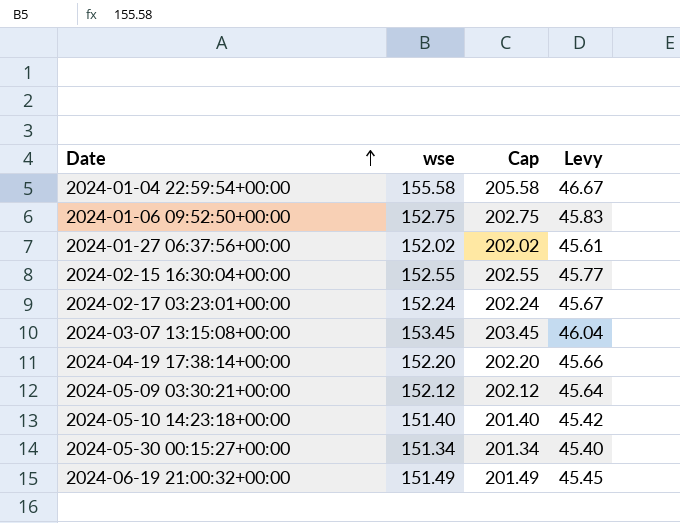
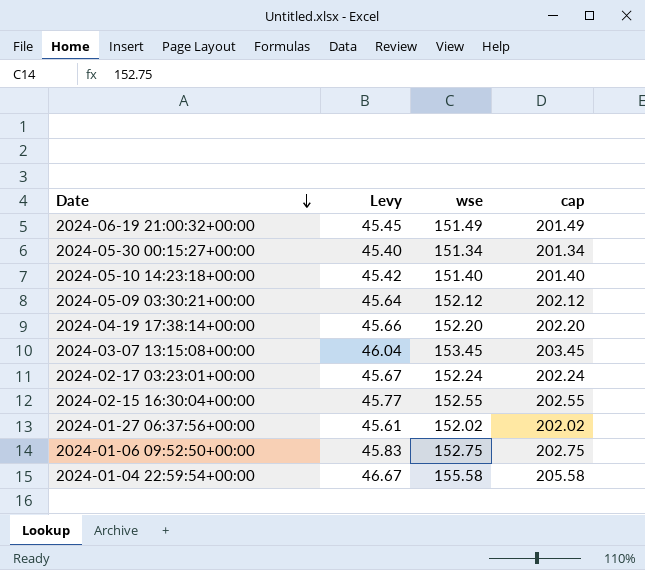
row order: Date ascending -> Date descending
column Levy | position: 4 -> 2
column name: Cap -> cap

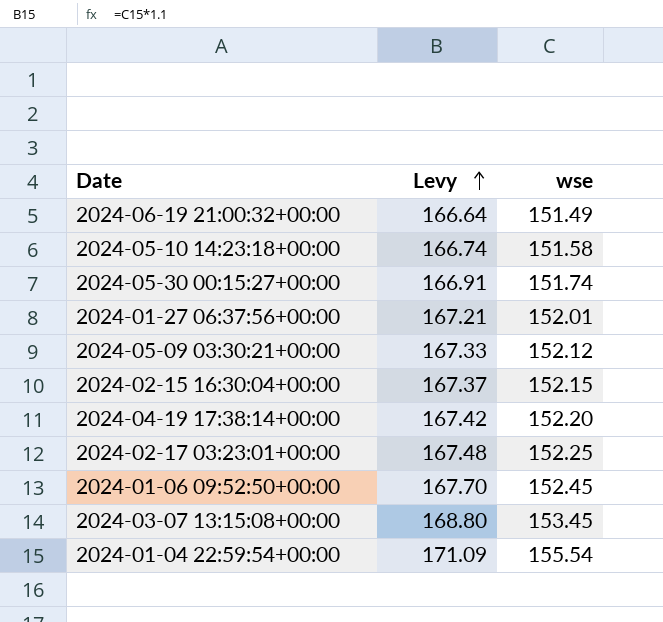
row order: Date descending -> Levy ascending
column cap | formula: [wse] + 50 -> none
column Levy | formula: [wse] * 0.3 -> [wse] * 1.1
2024-05-10 14:23:18+00:00 | wse: 151.40 -> 151.58
2024-05-30 00:15:27+00:00 | wse: 151.34 -> 151.74
2024-01-27 06:37:56+00:00 | wse: 152.02 -> 152.01
2024-02-15 16:30:04+00:00 | wse: 152.55 -> 152.15
2024-02-17 03:23:01+00:00 | wse: 152.24 -> 152.25
2024-01-06 09:52:50+00:00 | wse: 152.75 -> 152.45
2024-01-04 22:59:54+00:00 | wse: 155.58 -> 155.54

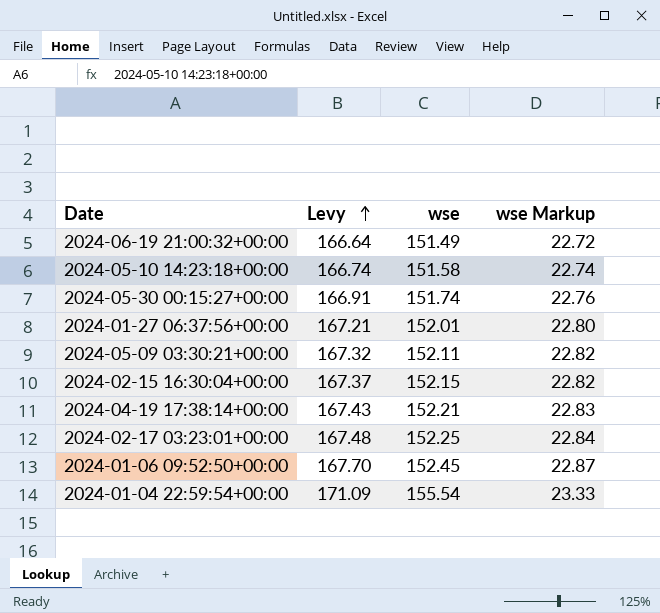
column wse Markup | formula: none -> [wse] * 0.15
row 2024-03-07 13:15:08+00:00: 168.80 | 153.45 -> none
2024-05-09 03:30:21+00:00 | Levy: 167.33 -> 167.32
2024-05-09 03:30:21+00:00 | wse: 152.12 -> 152.11
2024-04-19 17:38:14+00:00 | Levy: 167.42 -> 167.43
2024-04-19 17:38:14+00:00 | wse: 152.20 -> 152.21

